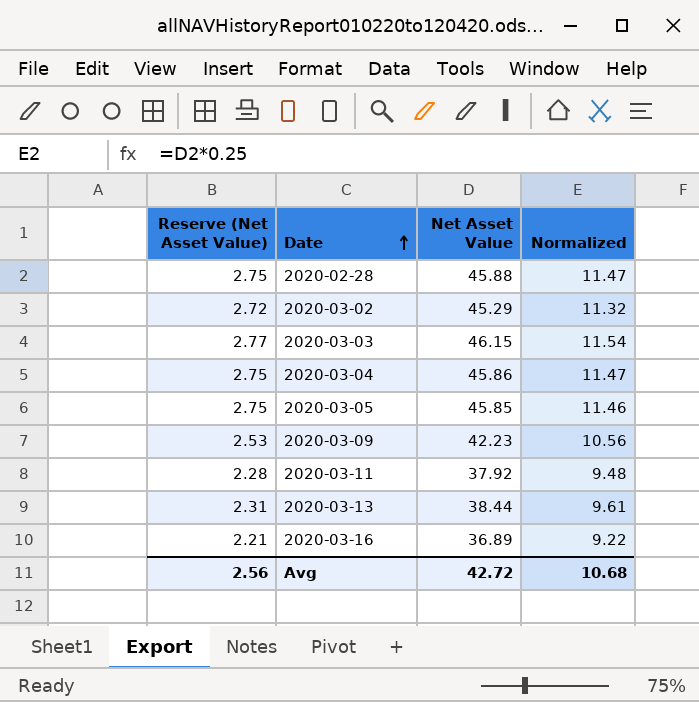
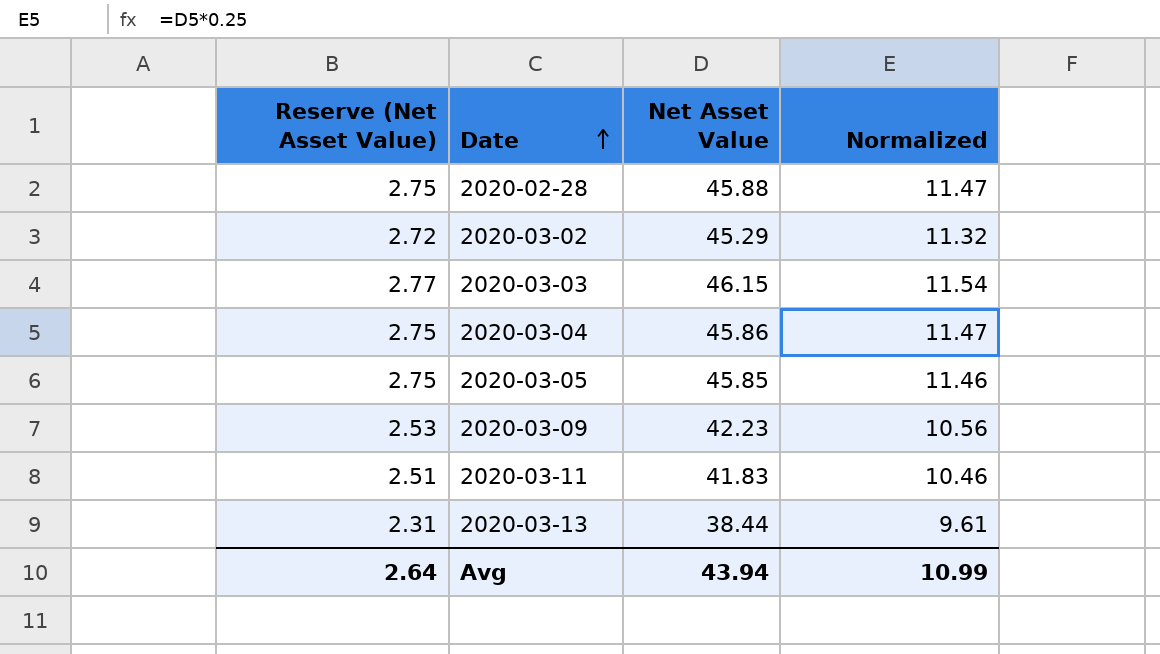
row 2020-03-16: 2.21 | 36.89 | 9.22 -> none
2020-03-11 | Reserve (Net Asset Value): 2.28 -> 2.51
2020-03-11 | Net Asset Value: 37.92 -> 41.83
2020-03-11 | Normalized: 9.48 -> 10.46
Avg | Reserve (Net Asset Value): 2.56 -> 2.64
Avg | Net Asset Value: 42.72 -> 43.94
Avg | Normalized: 10.68 -> 10.99

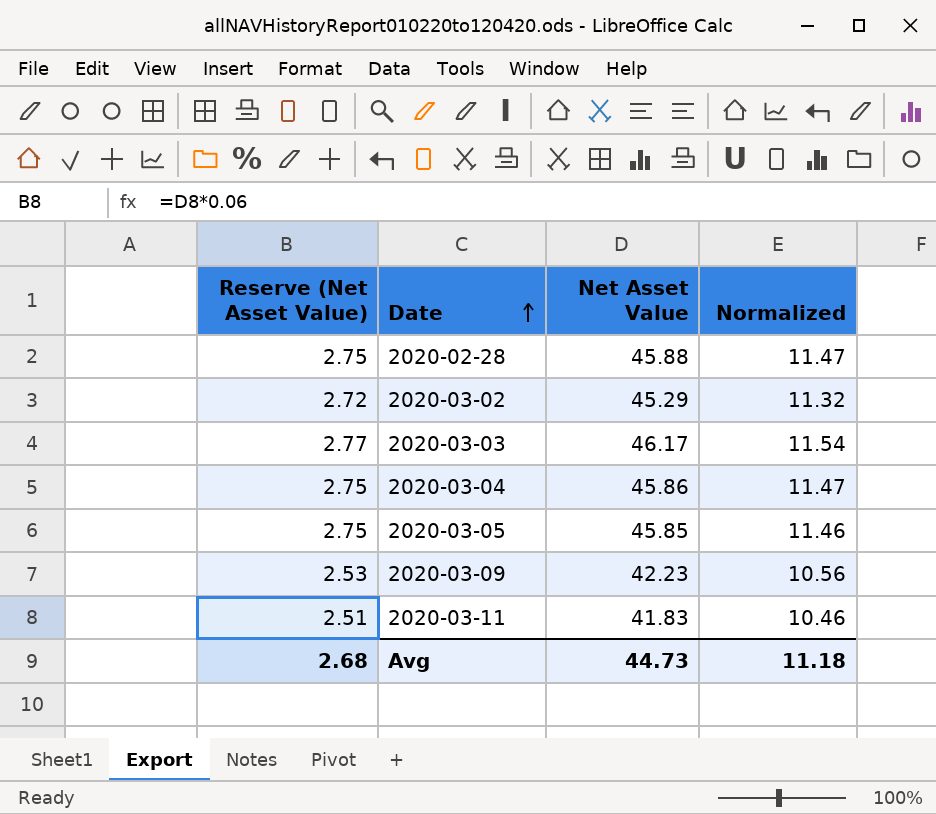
row 2020-03-13: 2.31 | 38.44 | 9.61 -> none
2020-03-03 | Net Asset Value: 46.15 -> 46.17
Avg | Reserve (Net Asset Value): 2.64 -> 2.68
Avg | Net Asset Value: 43.94 -> 44.73
Avg | Normalized: 10.99 -> 11.18

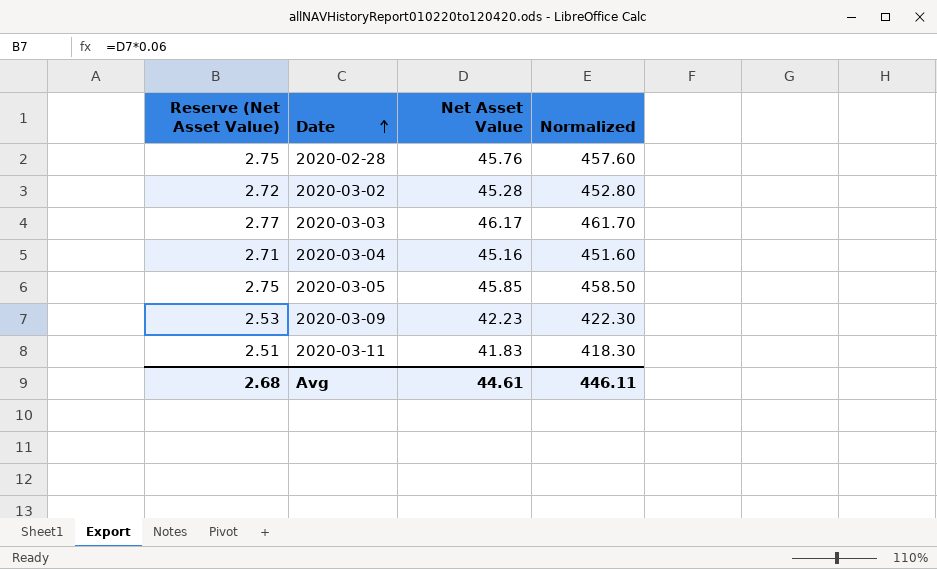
column Normalized | formula: [Net Asset Value] * 0.25 -> [Net Asset Value] * 10
2020-02-28 | Net Asset Value: 45.88 -> 45.76
2020-03-02 | Net Asset Value: 45.29 -> 45.28
2020-03-04 | Reserve (Net Asset Value): 2.75 -> 2.71
2020-03-04 | Net Asset Value: 45.86 -> 45.16
Avg | Net Asset Value: 44.73 -> 44.61
Avg | Normalized: 11.18 -> 446.11

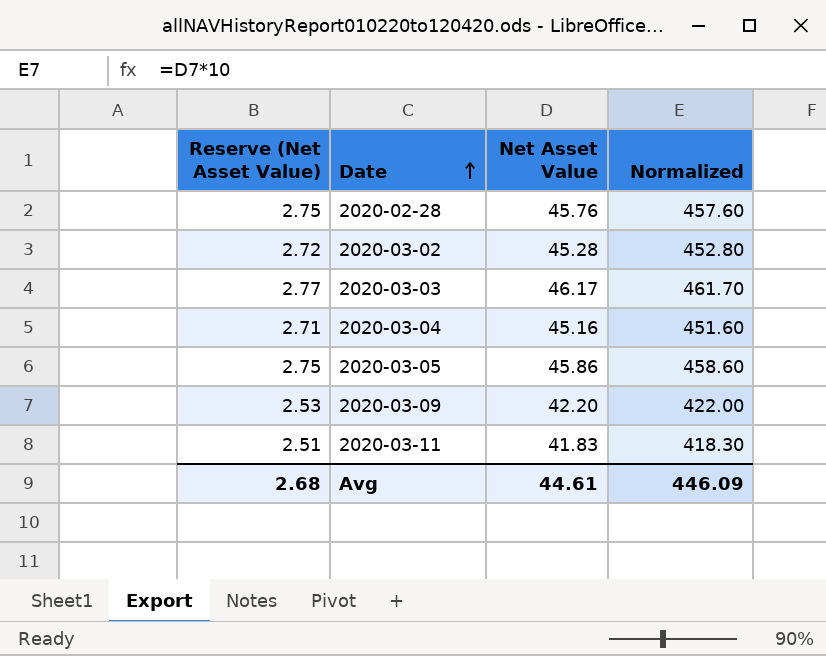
2020-03-05 | Net Asset Value: 45.85 -> 45.86
2020-03-05 | Normalized: 458.50 -> 458.60
2020-03-09 | Net Asset Value: 42.23 -> 42.20
2020-03-09 | Normalized: 422.30 -> 422.00
Avg | Normalized: 446.11 -> 446.09

